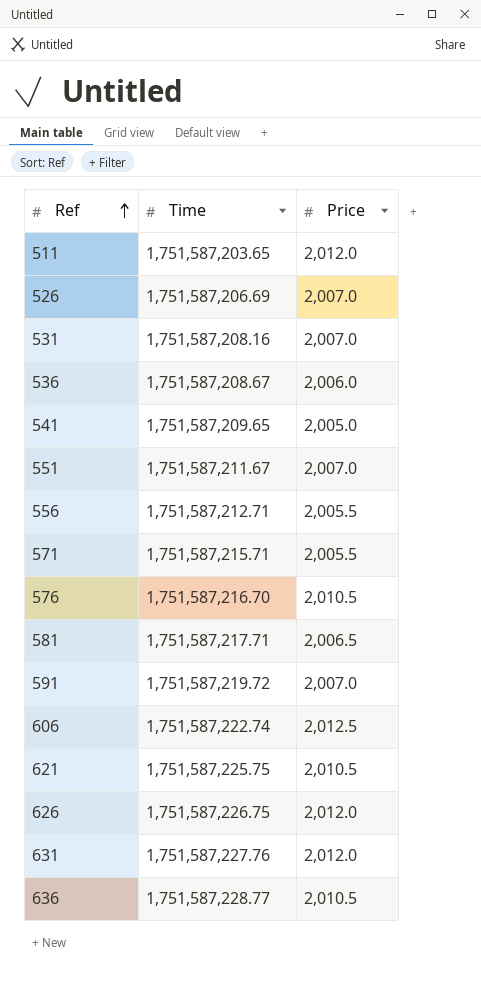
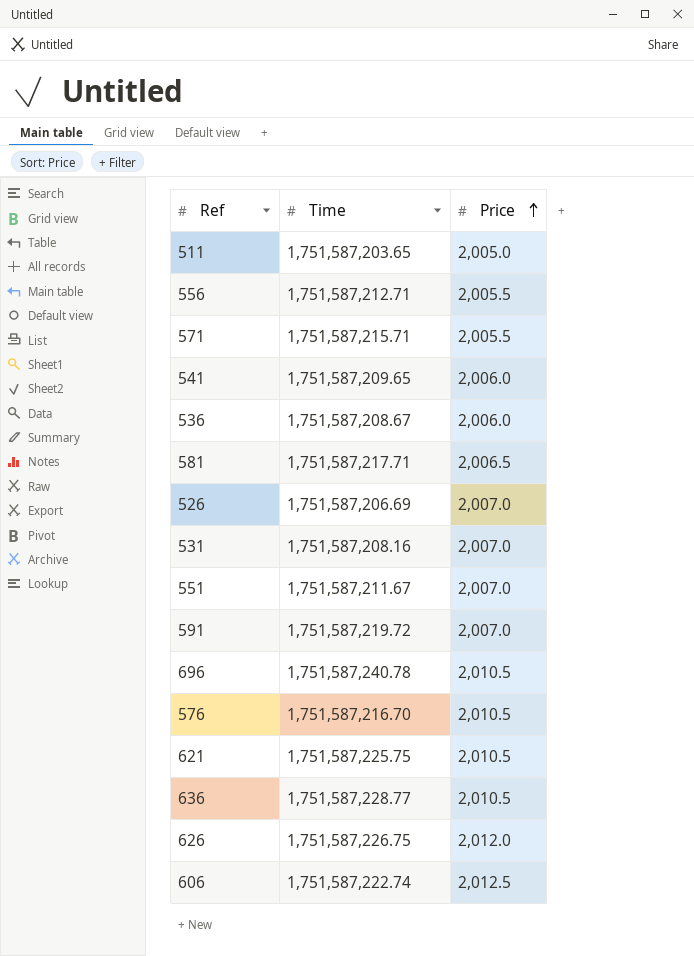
row order: Ref ascending -> Price ascending
row 631: 1,751,587,227.76 | 2,012.0 -> none
511 | Price: 2,012.0 -> 2,005.0
541 | Price: 2,005.0 -> 2,006.0
row 696: none -> 1,751,587,240.78 | 2,010.5

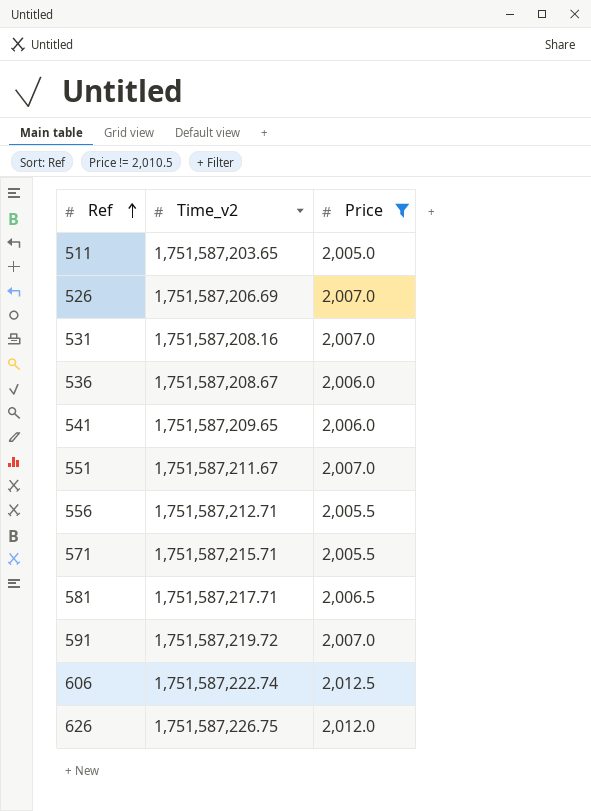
filter: none -> Price != 2,010.5
row order: Price ascending -> Ref ascending
column name: Time -> Time_v2

